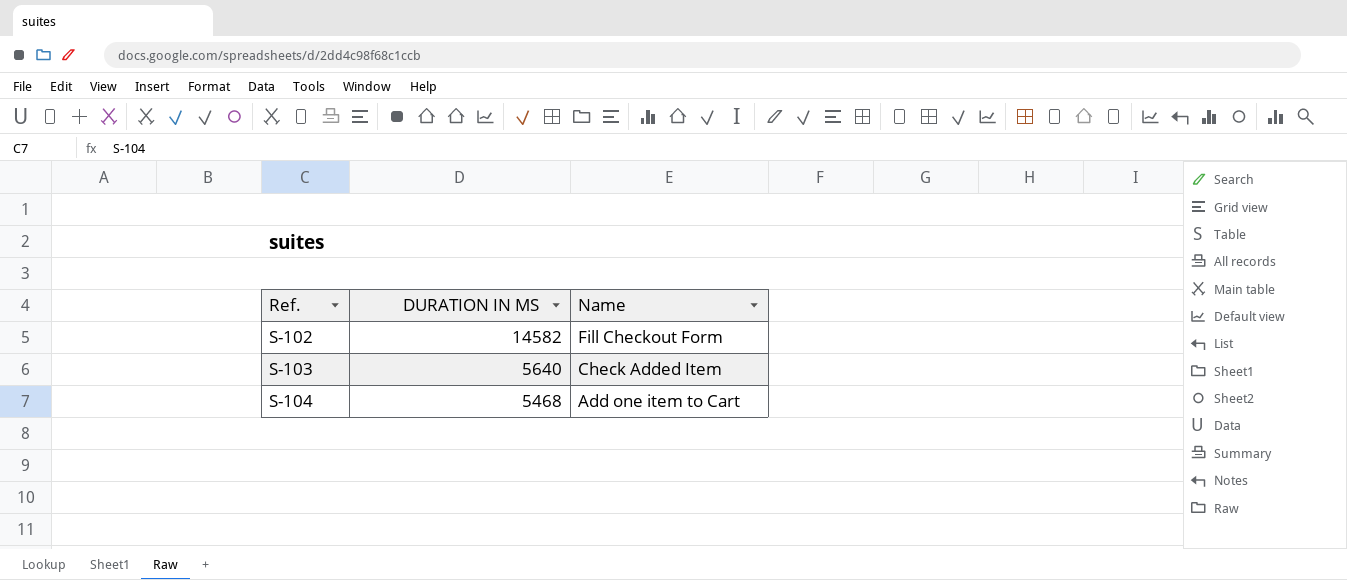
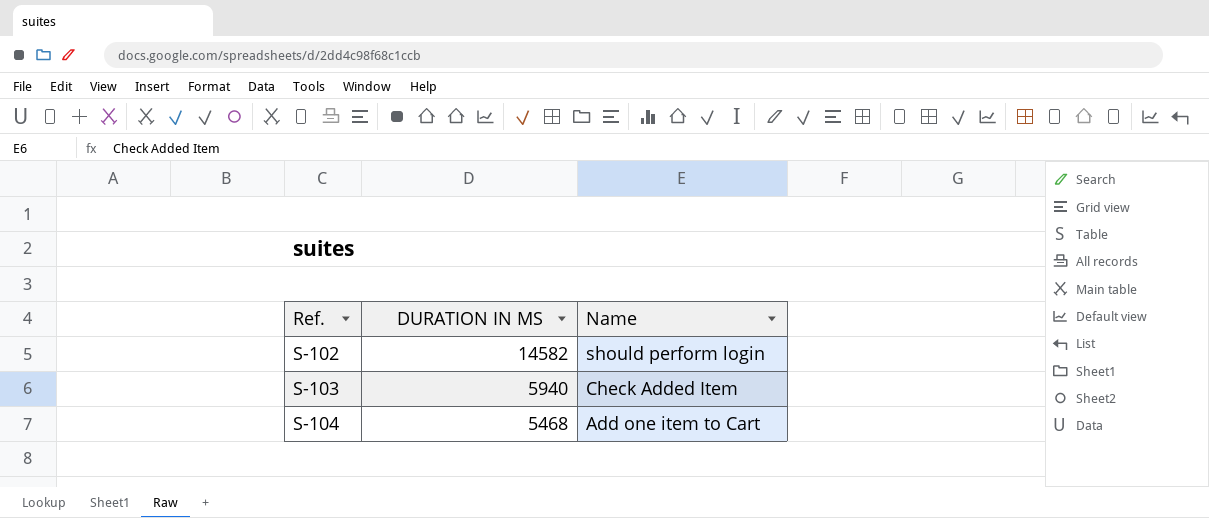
S-102 | Name: Fill Checkout Form -> should perform login
S-103 | DURATION IN MS: 5640 -> 5940

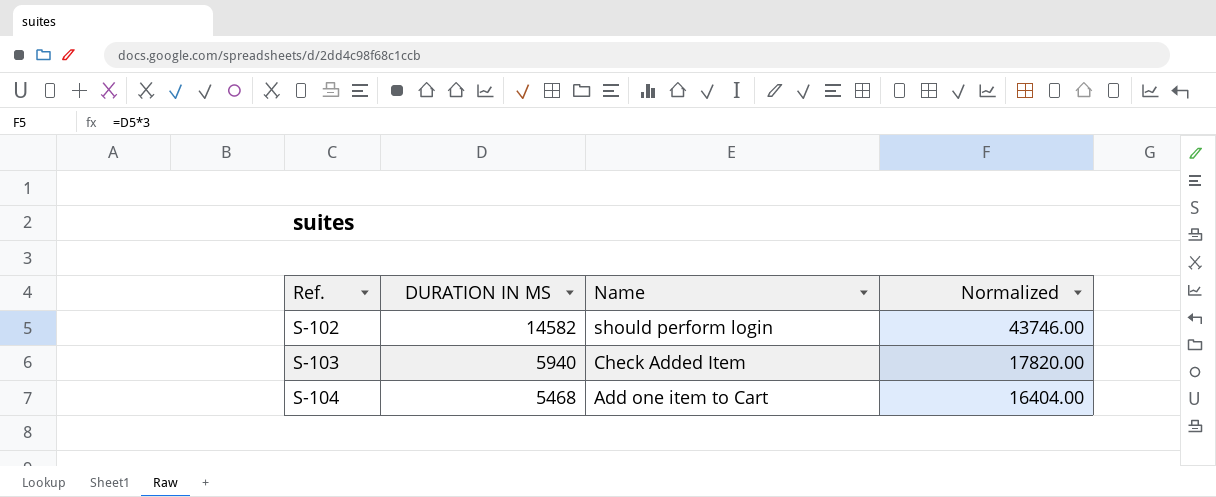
column Normalized | formula: none -> [DURATION IN MS] * 3

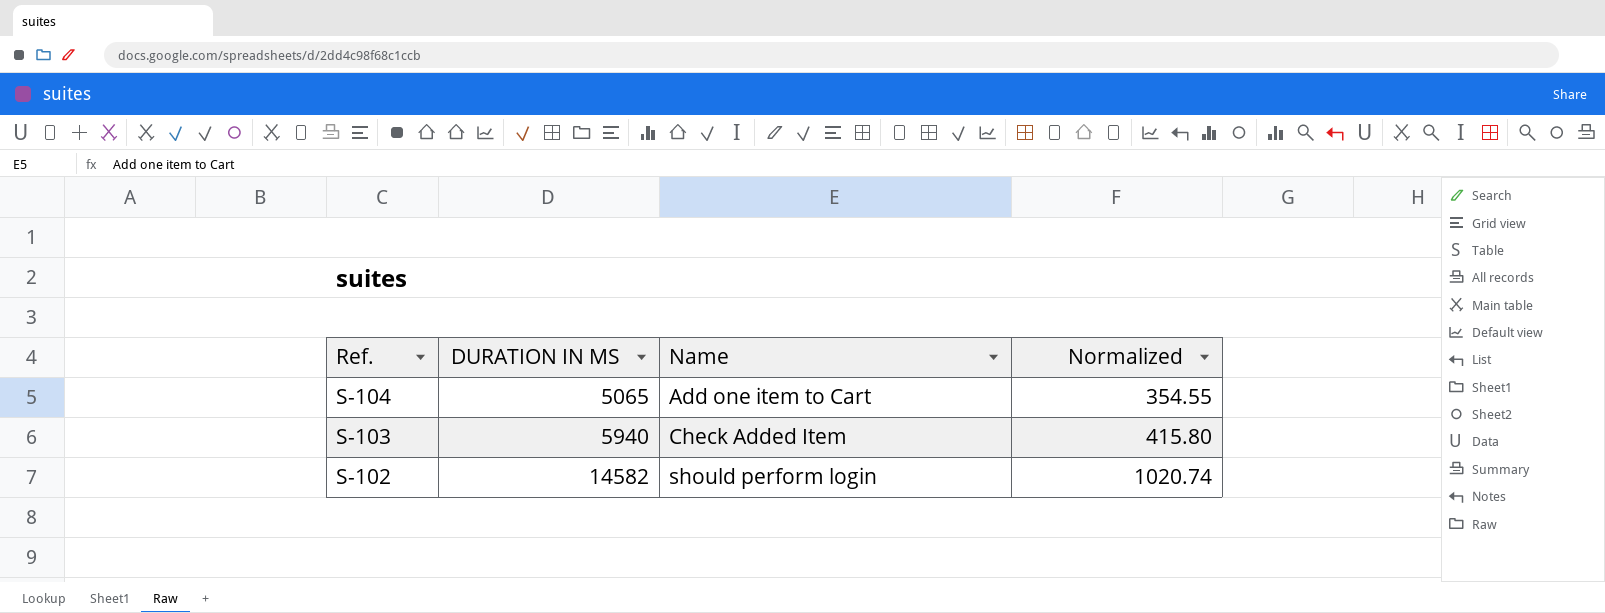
row order: Ref. ascending -> Ref. descending
column Normalized | formula: [DURATION IN MS] * 3 -> [DURATION IN MS] * 0.07
S-104 | DURATION IN MS: 5468 -> 5065

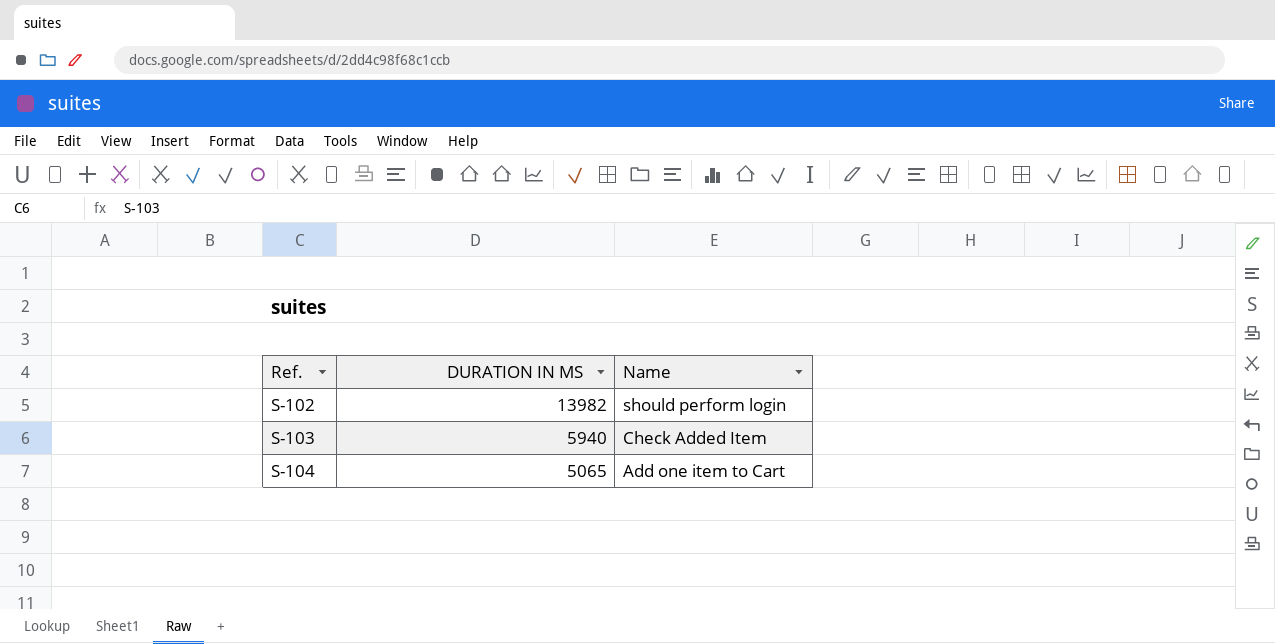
row order: Ref. descending -> Ref. ascending
column Normalized | formula: [DURATION IN MS] * 0.07 -> none
S-102 | DURATION IN MS: 14582 -> 13982

